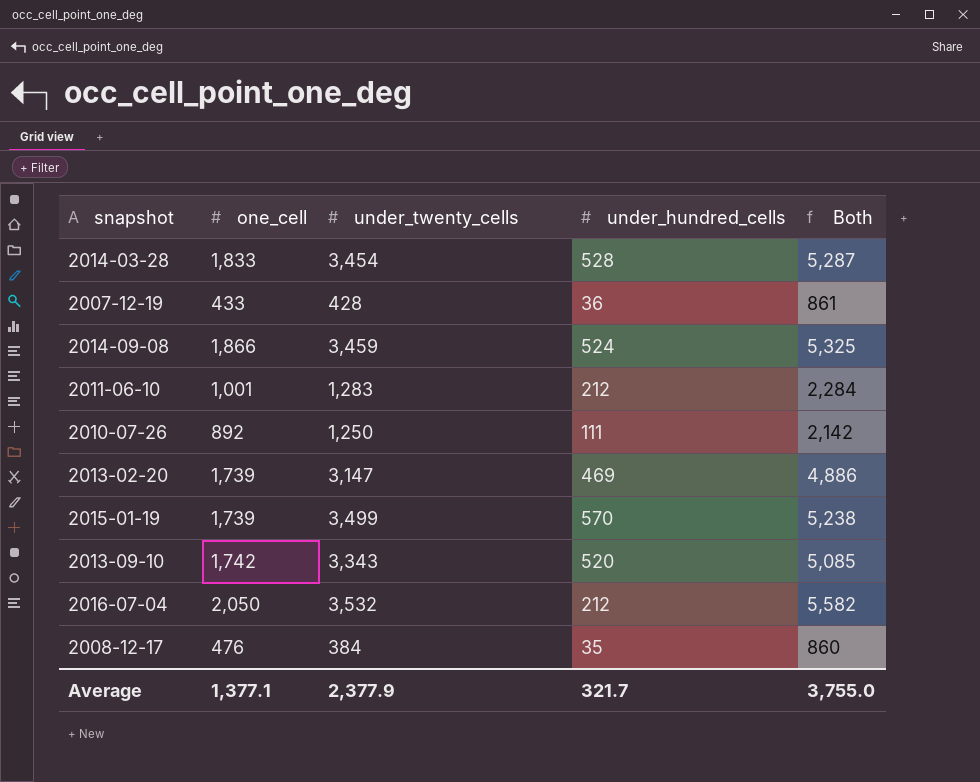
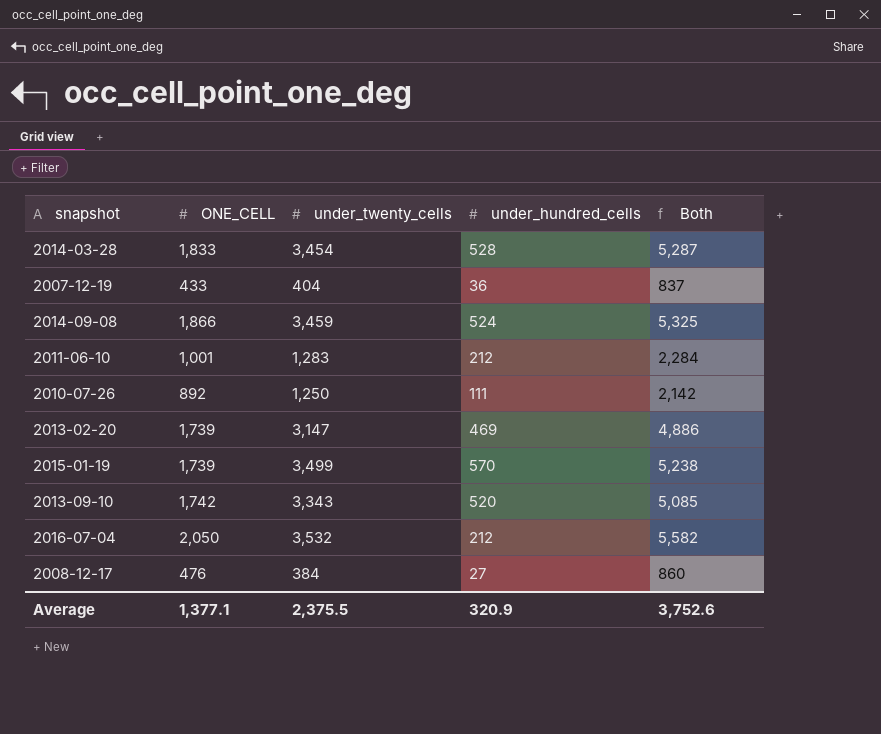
column name: one_cell -> ONE_CELL
2007-12-19 | under_twenty_cells: 428 -> 404
2007-12-19 | Both: 861 -> 837
2008-12-17 | under_hundred_cells: 35 -> 27
Average | under_twenty_cells: 2,377.9 -> 2,375.5
Average | under_hundred_cells: 321.7 -> 320.9
Average | Both: 3,755.0 -> 3,752.6

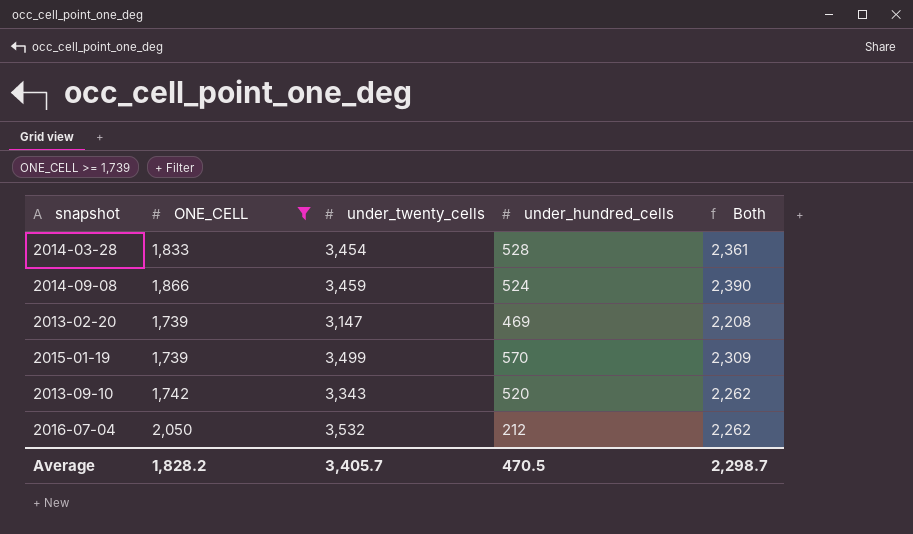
filter: none -> ONE_CELL >= 1,739
column Both | formula: [ONE_CELL] + [under_twenty_cells] -> [ONE_CELL] + [under_hundred_cells]
Average | ONE_CELL: 1,377.1 -> 1,828.2
Average | under_twenty_cells: 2,375.5 -> 3,405.7
Average | under_hundred_cells: 320.9 -> 470.5
Average | Both: 3,752.6 -> 2,298.7

